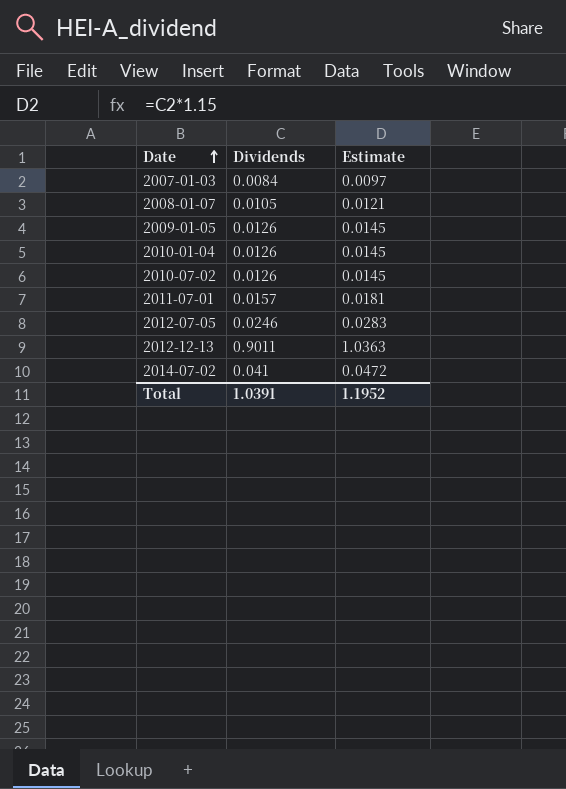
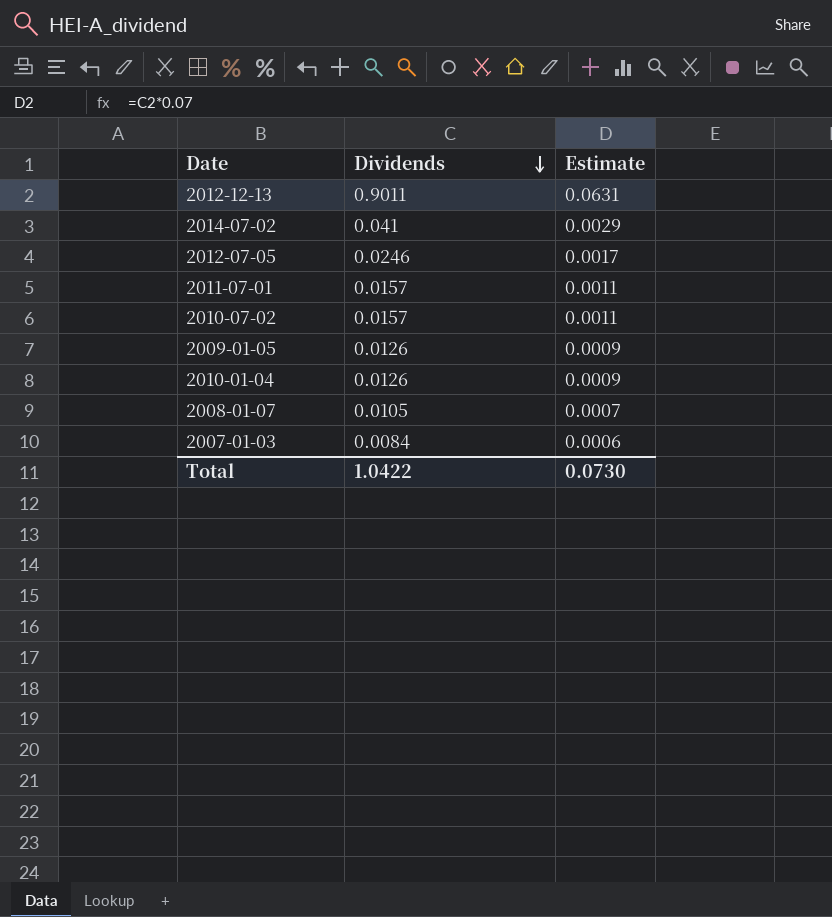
row order: Date ascending -> Dividends descending
column Estimate | formula: [Dividends] * 1.15 -> [Dividends] * 0.07
2010-07-02 | Dividends: 0.0126 -> 0.0157
Total | Dividends: 1.0391 -> 1.0422
Total | Estimate: 1.1952 -> 0.0730

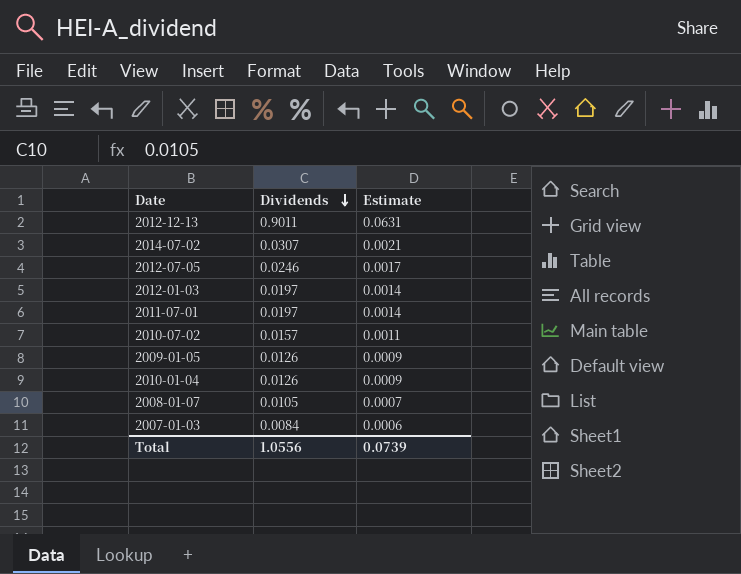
2014-07-02 | Dividends: 0.041 -> 0.0307
2014-07-02 | Estimate: 0.0029 -> 0.0021
row 2012-01-03: none -> 0.0197 | 0.0014
2011-07-01 | Dividends: 0.0157 -> 0.0197
2011-07-01 | Estimate: 0.0011 -> 0.0014
Total | Dividends: 1.0422 -> 1.0556
Total | Estimate: 0.0730 -> 0.0739

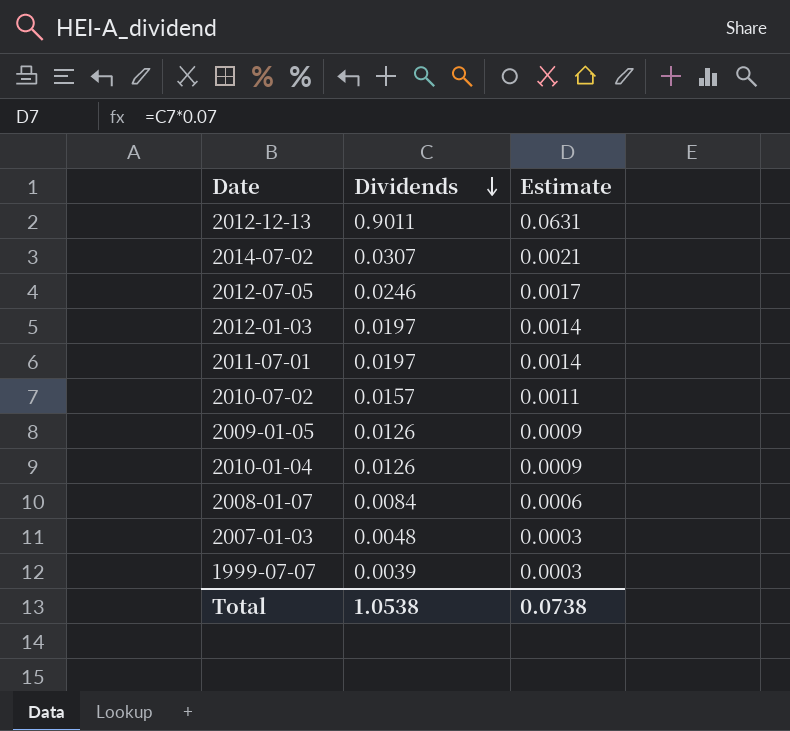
2008-01-07 | Dividends: 0.0105 -> 0.0084
2008-01-07 | Estimate: 0.0007 -> 0.0006
2007-01-03 | Dividends: 0.0084 -> 0.0048
2007-01-03 | Estimate: 0.0006 -> 0.0003
row 1999-07-07: none -> 0.0039 | 0.0003
Total | Dividends: 1.0556 -> 1.0538
Total | Estimate: 0.0739 -> 0.0738

